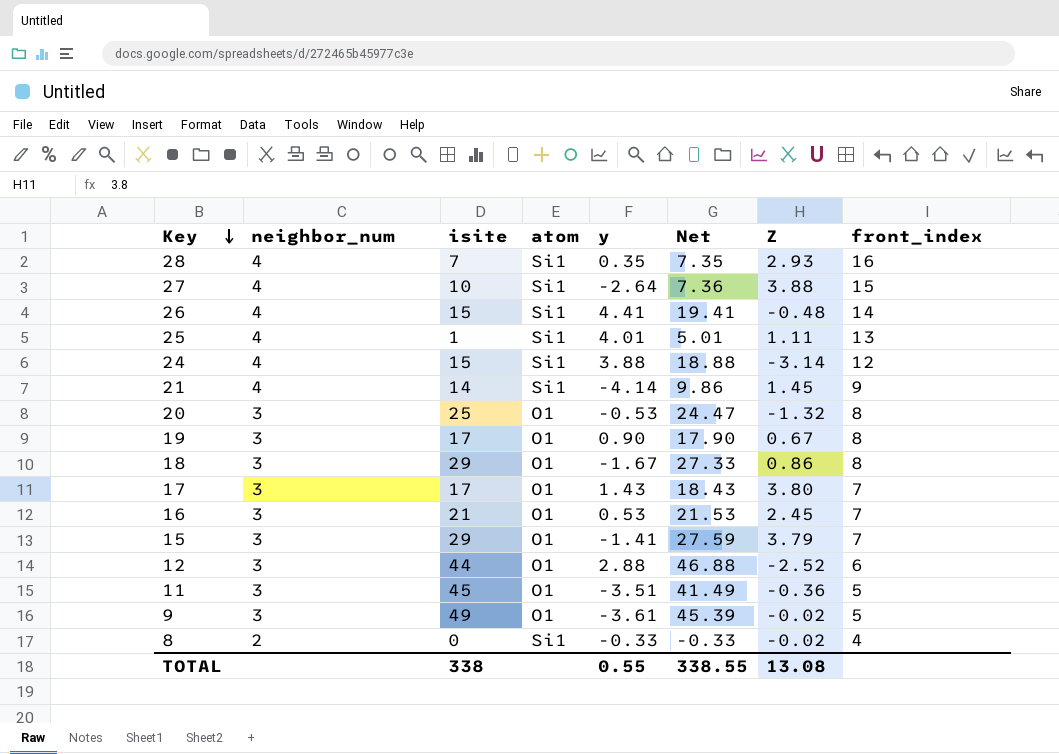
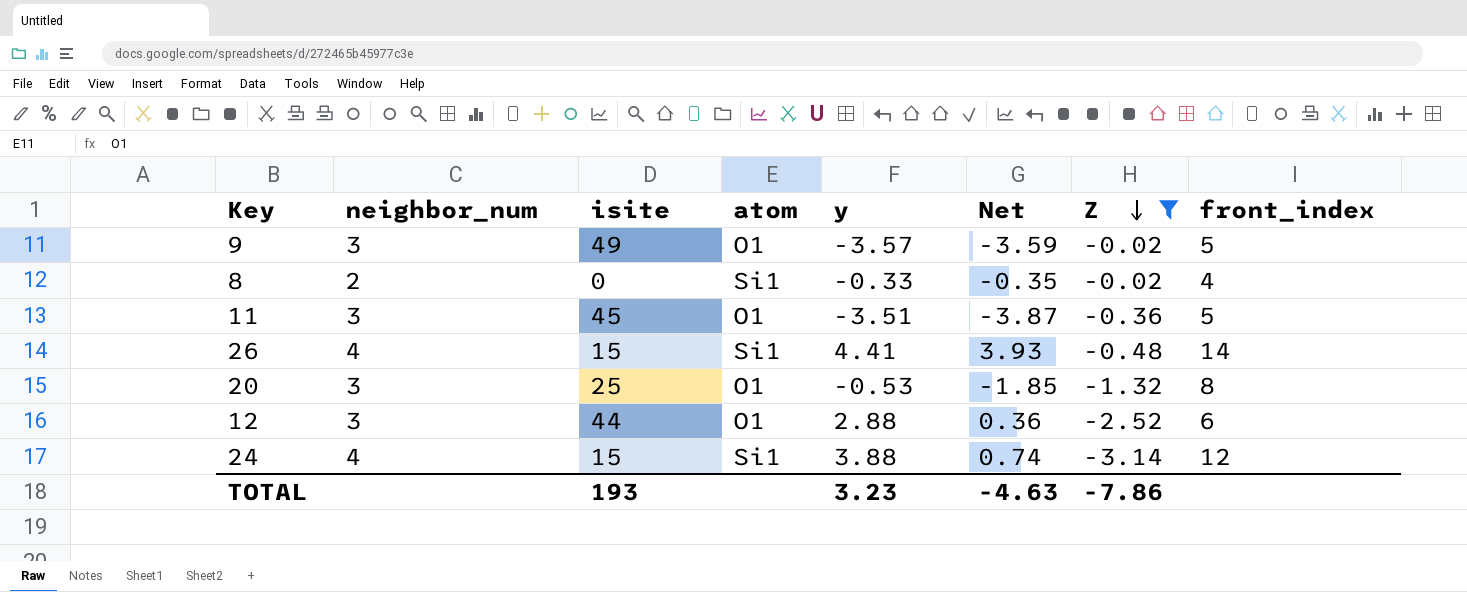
filter: none -> Z <= -0.02
row order: Key descending -> Z descending
column Net | formula: [isite] + [y] -> [y] + [Z]
9 | y: -3.61 -> -3.57
TOTAL | isite: 338 -> 193
TOTAL | y: 0.55 -> 3.23
TOTAL | Net: 338.55 -> -4.63
TOTAL | Z: 13.08 -> -7.86

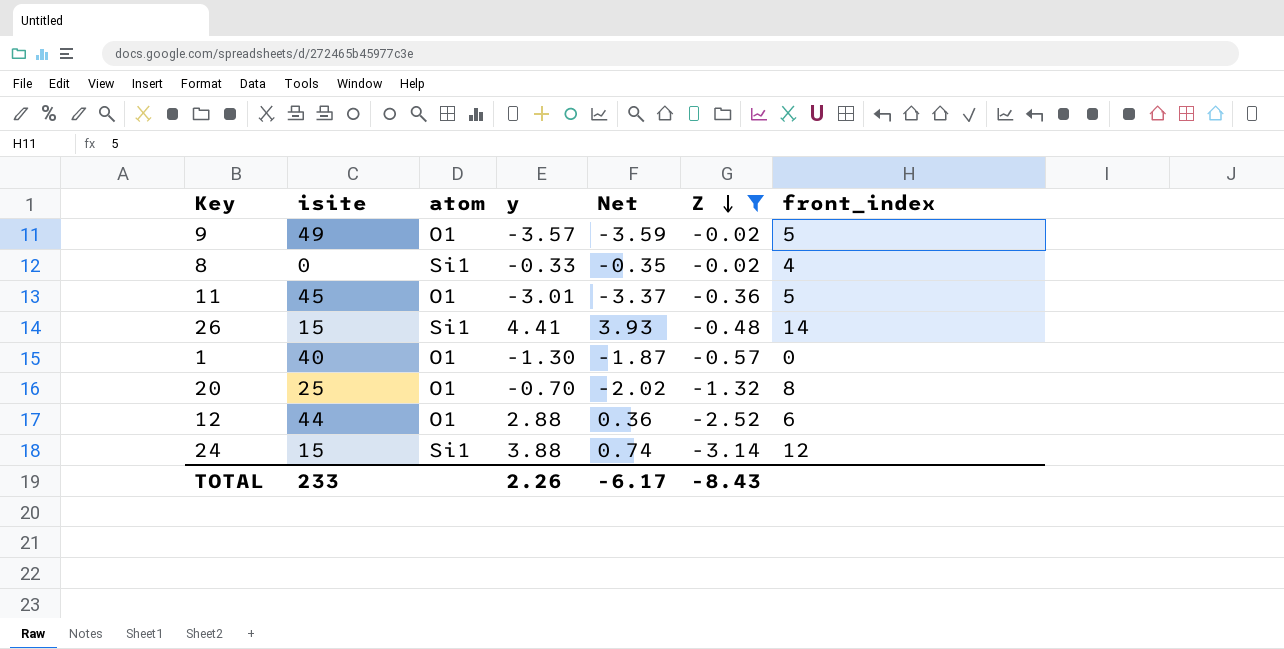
column neighbor_num | position: 2 -> none
11 | y: -3.51 -> -3.01
11 | Net: -3.87 -> -3.37
row 1: none -> 40 | O1 | -1.30 | -1.87 | -0.57 | 0
20 | y: -0.53 -> -0.70
20 | Net: -1.85 -> -2.02
TOTAL | isite: 193 -> 233
TOTAL | y: 3.23 -> 2.26
TOTAL | Net: -4.63 -> -6.17
TOTAL | Z: -7.86 -> -8.43

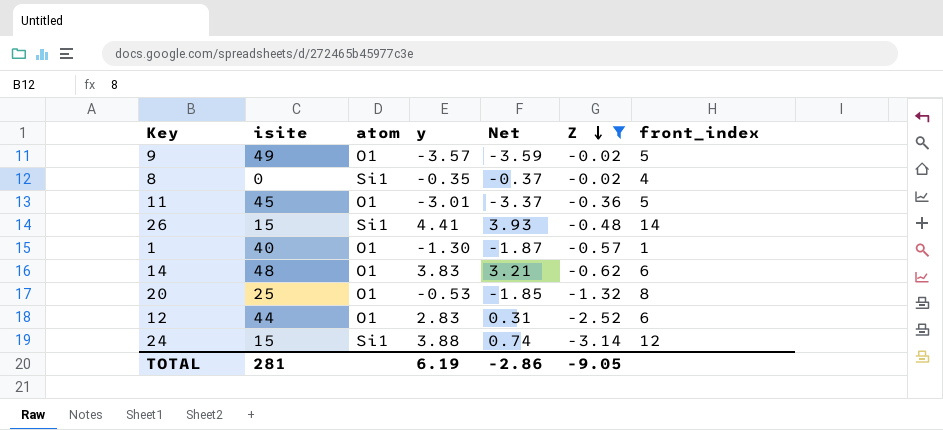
8 | y: -0.33 -> -0.35
8 | Net: -0.35 -> -0.37
1 | front_index: 0 -> 1
row 14: none -> 48 | O1 | 3.83 | 3.21 | -0.62 | 6
20 | y: -0.70 -> -0.53
20 | Net: -2.02 -> -1.85
12 | y: 2.88 -> 2.83
12 | Net: 0.36 -> 0.31
TOTAL | isite: 233 -> 281
TOTAL | y: 2.26 -> 6.19
TOTAL | Net: -6.17 -> -2.86
TOTAL | Z: -8.43 -> -9.05

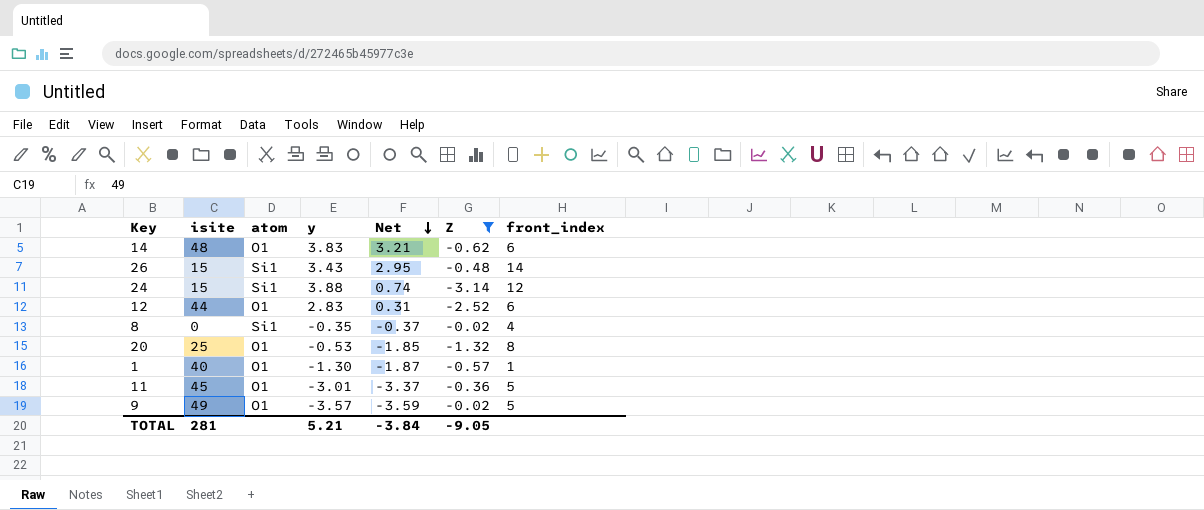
row order: Z descending -> Net descending
26 | y: 4.41 -> 3.43
26 | Net: 3.93 -> 2.95
TOTAL | y: 6.19 -> 5.21
TOTAL | Net: -2.86 -> -3.84

